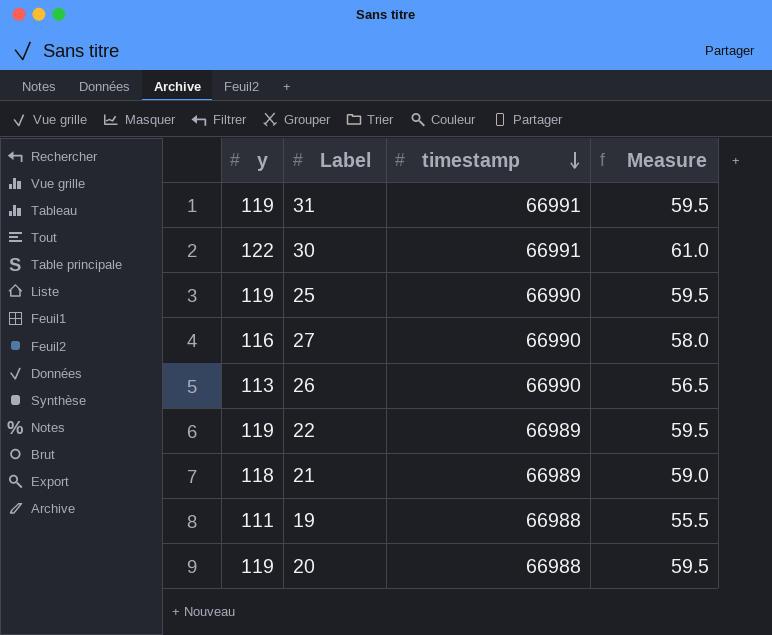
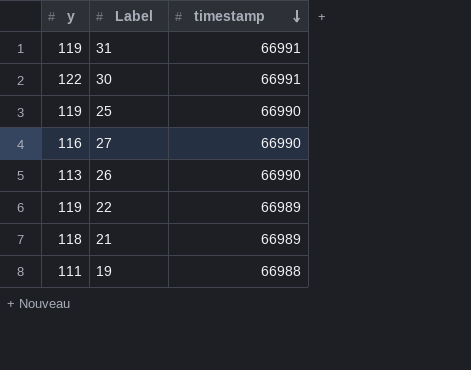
column Measure | formula: [y] * 0.5 -> none
row 20: 119 | 66988 | 59.5 -> none

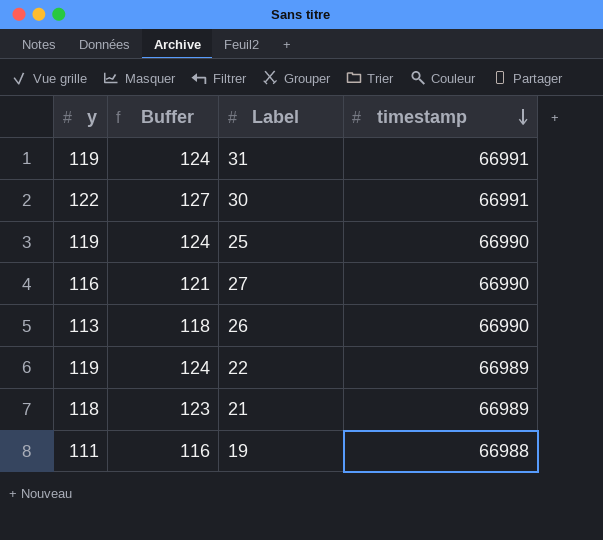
column Buffer | formula: none -> [y] + 5

